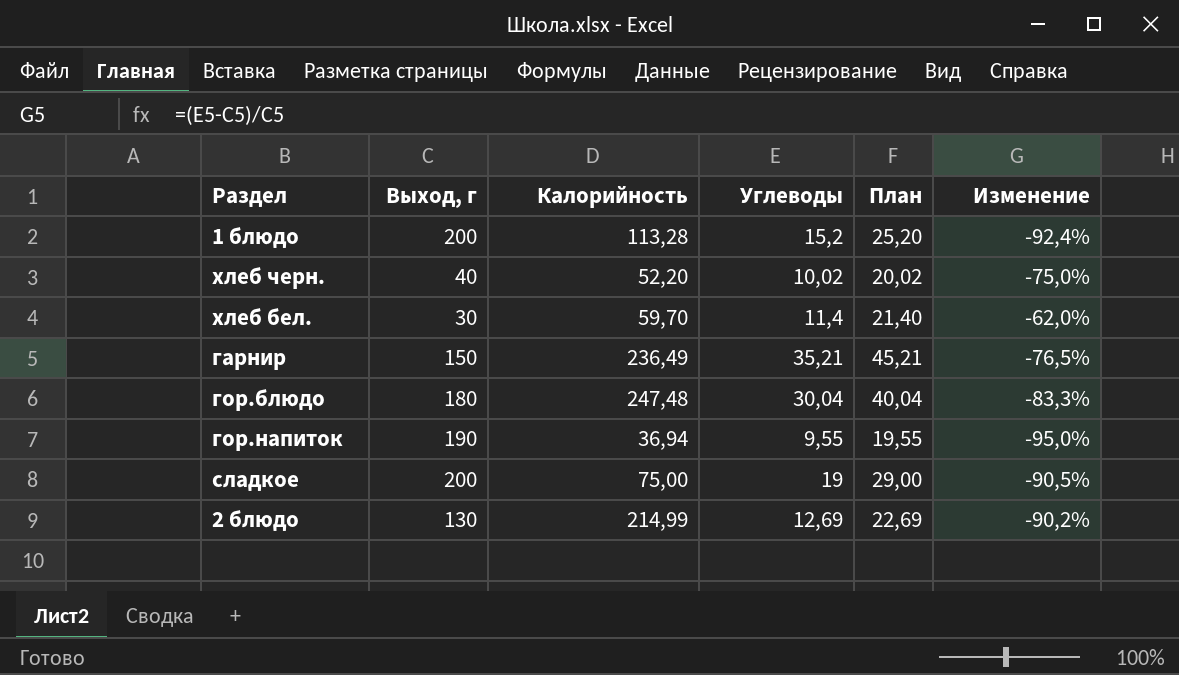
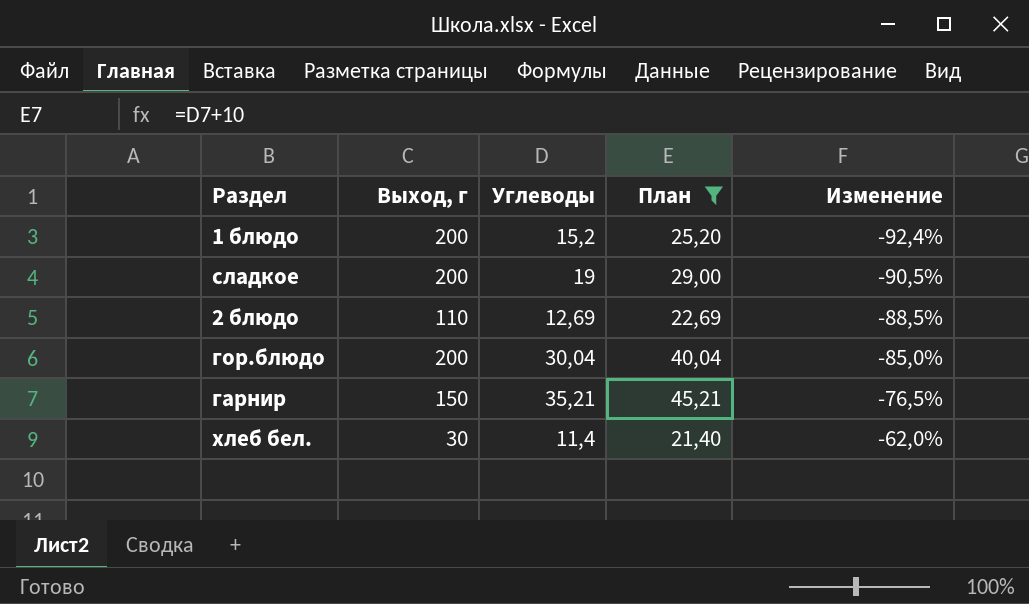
filter: none -> План >= 21,40
row order: none -> Изменение ascending
column Калорийность | position: 3 -> none
2 блюдо | Выход, г: 130 -> 110
2 блюдо | Изменение: -90,2% -> -88,5%
гор.блюдо | Выход, г: 180 -> 200
гор.блюдо | Изменение: -83,3% -> -85,0%

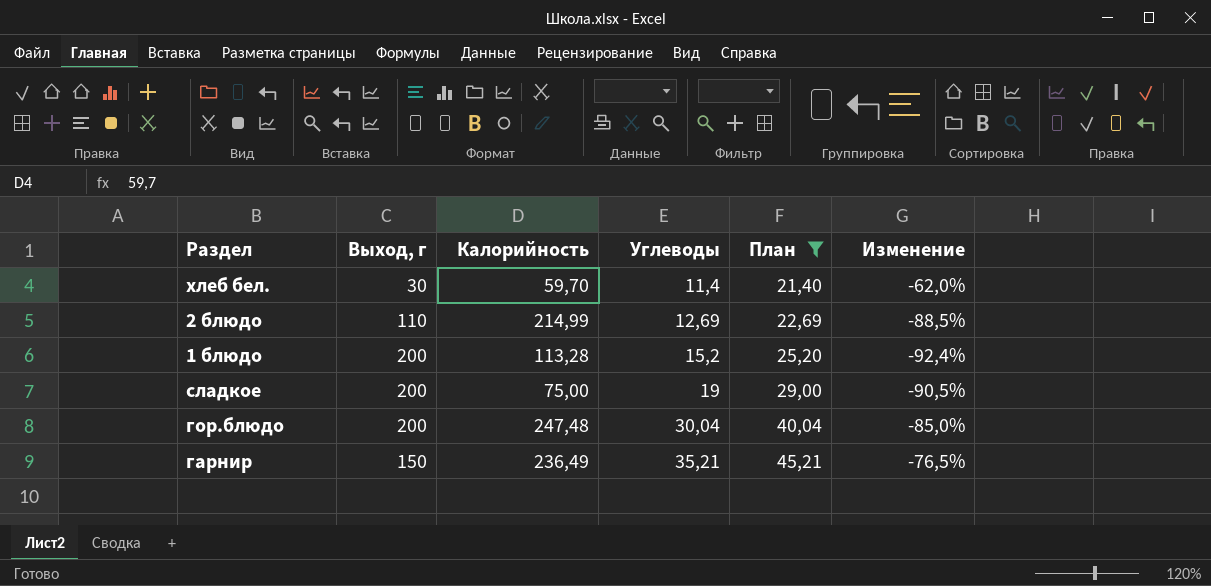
row order: Изменение ascending -> Углеводы ascending
column Калорийность | position: none -> 3

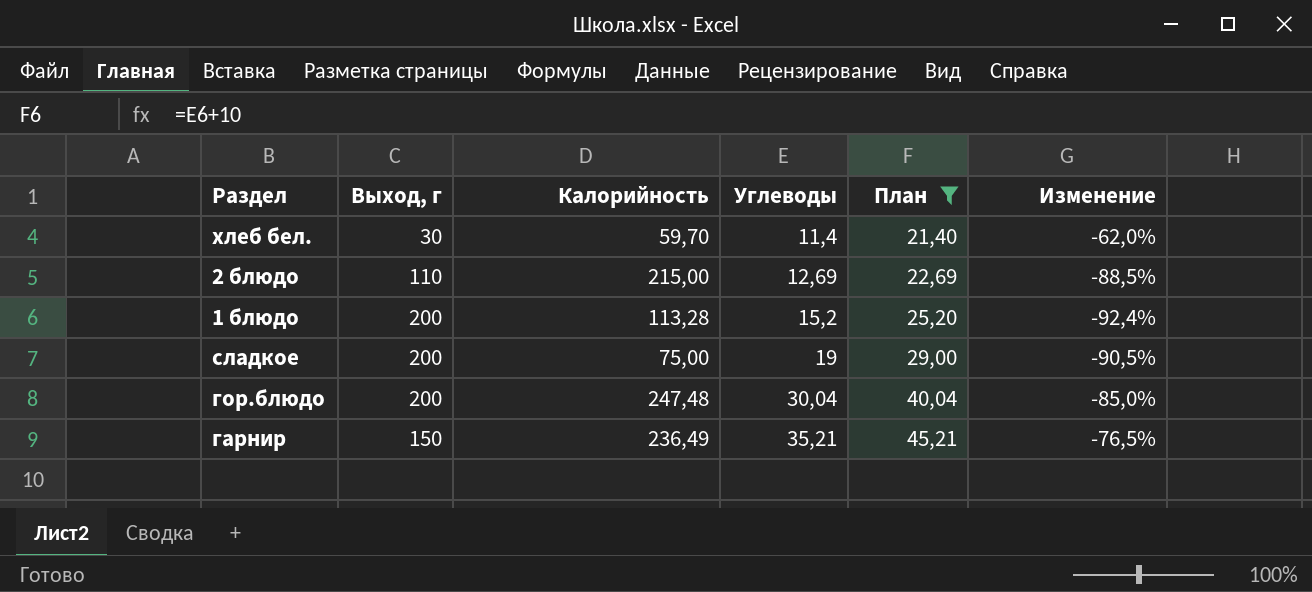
2 блюдо | Калорийность: 214,99 -> 215,00

